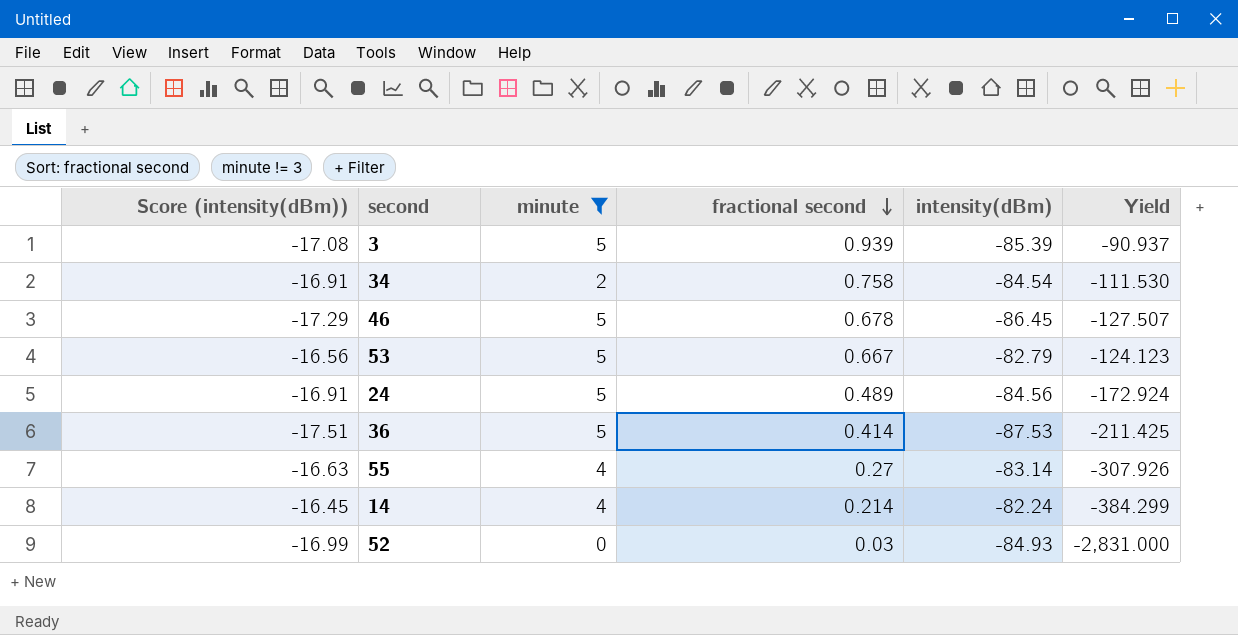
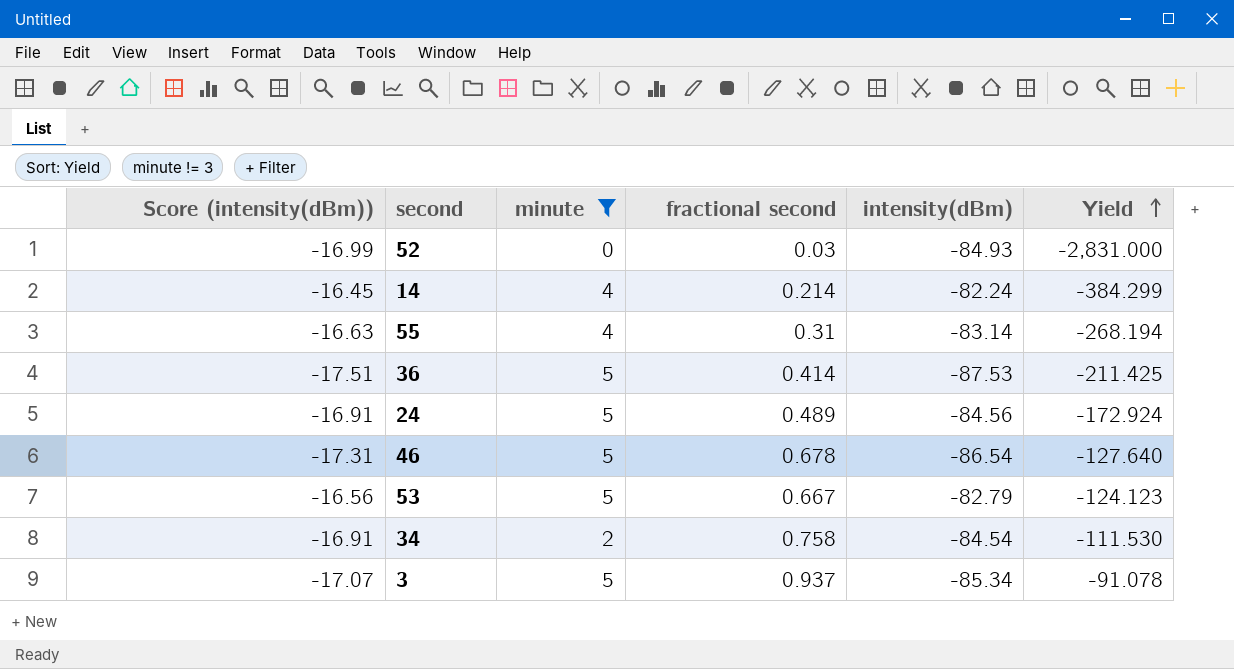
row order: fractional second descending -> Yield ascending
55 | fractional second: 0.27 -> 0.31
55 | Yield: -307.926 -> -268.194
46 | Score (intensity(dBm)): -17.29 -> -17.31
46 | intensity(dBm): -86.45 -> -86.54
46 | Yield: -127.507 -> -127.640
3 | Score (intensity(dBm)): -17.08 -> -17.07
3 | fractional second: 0.939 -> 0.937
3 | intensity(dBm): -85.39 -> -85.34
3 | Yield: -90.937 -> -91.078

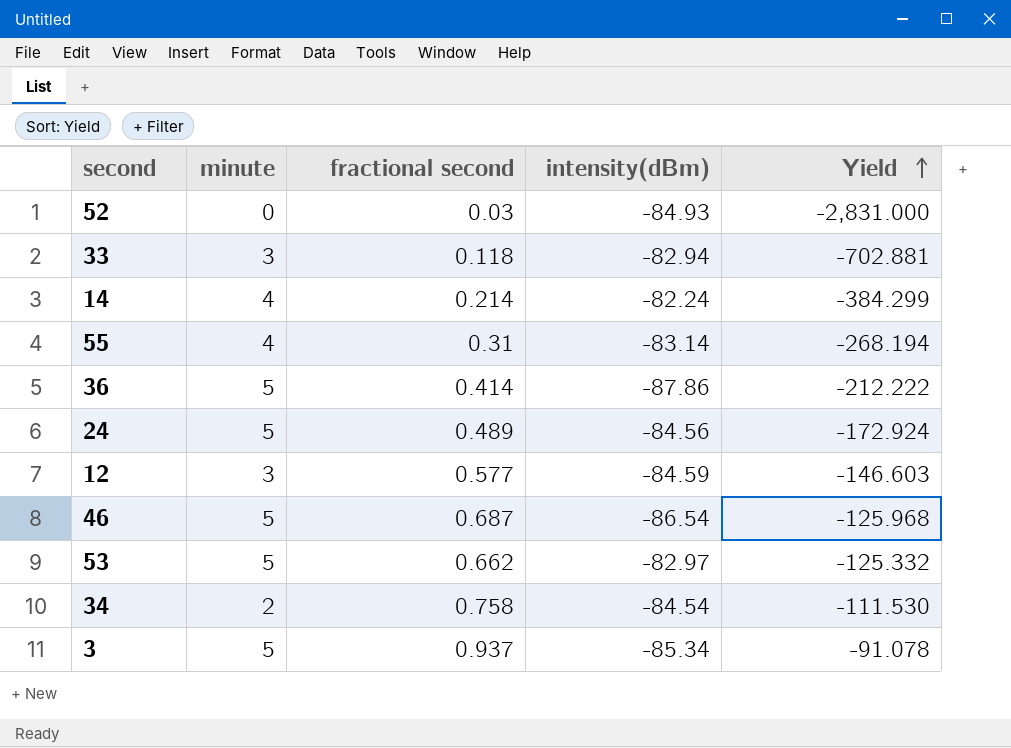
filter: minute != 3 -> none
column Score (intensity(dBm)) | formula: [intensity(dBm)] * 0.2 -> none
36 | intensity(dBm): -87.53 -> -87.86
36 | Yield: -211.425 -> -212.222
46 | fractional second: 0.678 -> 0.687
46 | Yield: -127.640 -> -125.968
53 | fractional second: 0.667 -> 0.662
53 | intensity(dBm): -82.79 -> -82.97
53 | Yield: -124.123 -> -125.332

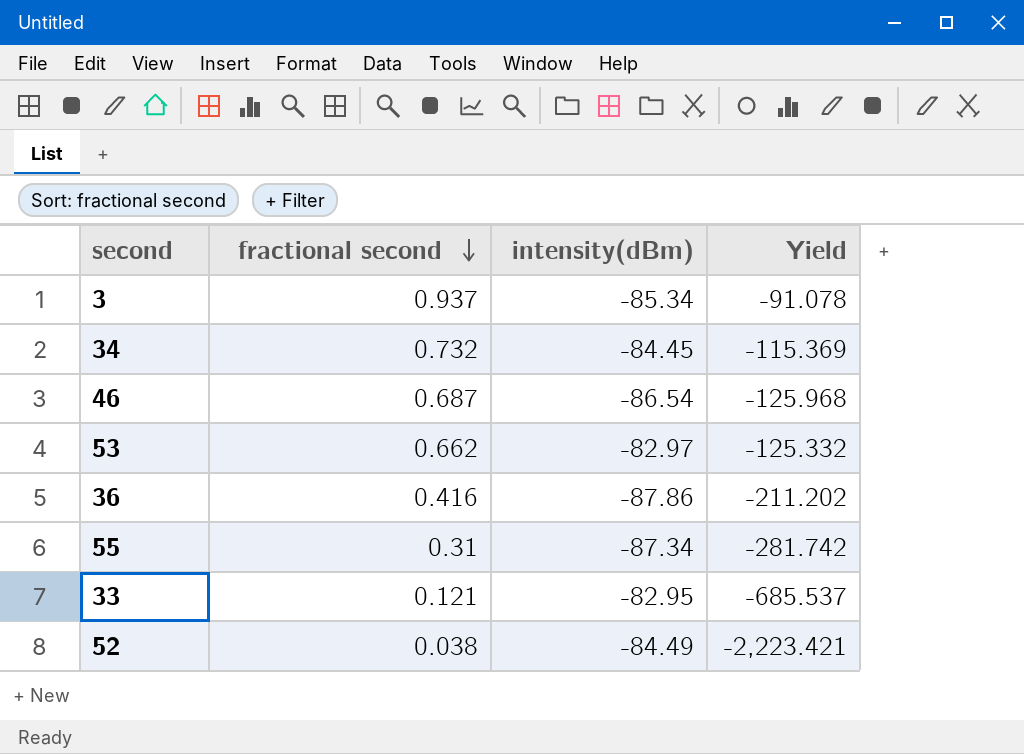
row order: Yield ascending -> fractional second descending
column minute | position: 2 -> none
row 14: 4 | 0.214 | -82.24 | -384.299 -> none
row 24: 5 | 0.489 | -84.56 | -172.924 -> none
row 12: 3 | 0.577 | -84.59 | -146.603 -> none
34 | fractional second: 0.758 -> 0.732
34 | intensity(dBm): -84.54 -> -84.45
34 | Yield: -111.530 -> -115.369
36 | fractional second: 0.414 -> 0.416
36 | Yield: -212.222 -> -211.202
55 | intensity(dBm): -83.14 -> -87.34
55 | Yield: -268.194 -> -281.742
33 | fractional second: 0.118 -> 0.121
33 | intensity(dBm): -82.94 -> -82.95
33 | Yield: -702.881 -> -685.537
52 | fractional second: 0.03 -> 0.038
52 | intensity(dBm): -84.93 -> -84.49
52 | Yield: -2,831.000 -> -2,223.421

